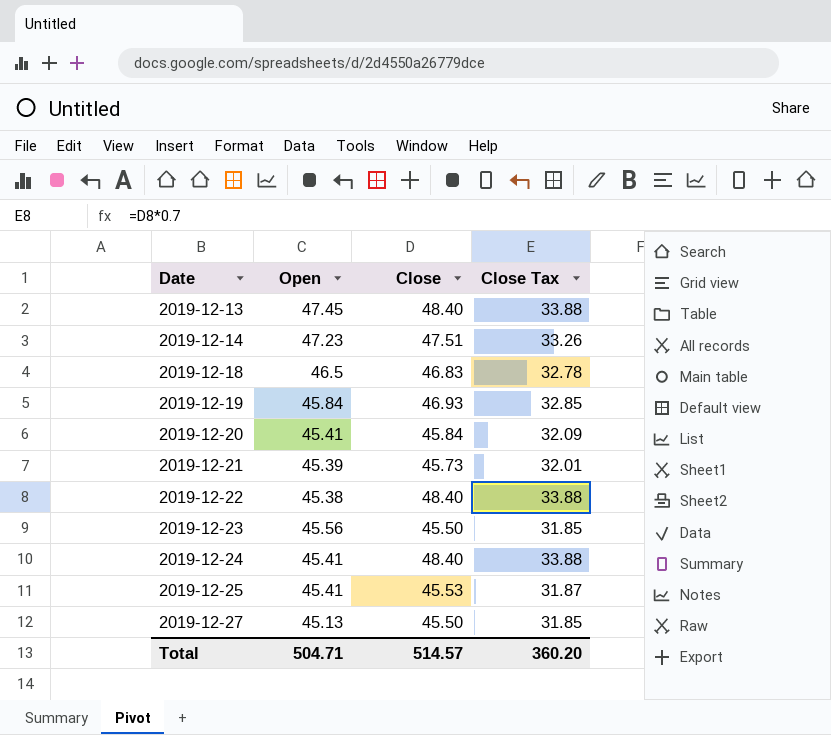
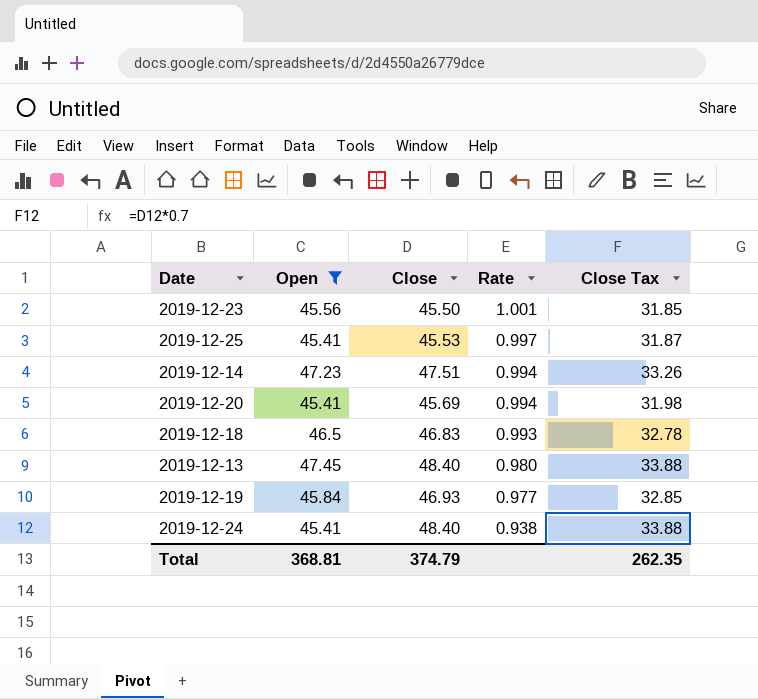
filter: none -> Open >= 45.41
row order: Date ascending -> Rate descending
column Rate | formula: none -> [Open] / [Close]
2019-12-20 | Close: 45.84 -> 45.69
2019-12-20 | Close Tax: 32.09 -> 31.98
Total | Open: 504.71 -> 368.81
Total | Close: 514.57 -> 374.79
Total | Close Tax: 360.20 -> 262.35

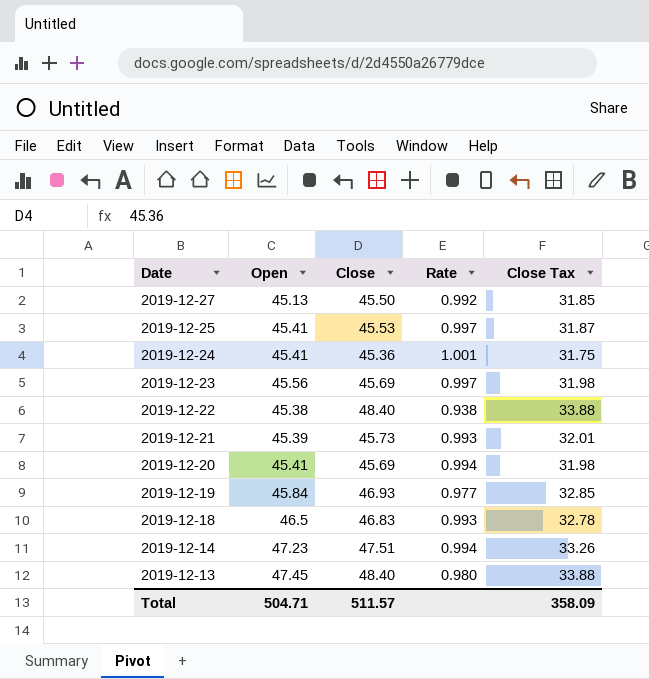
filter: Open >= 45.41 -> none
row order: Rate descending -> Date descending
2019-12-24 | Close: 48.40 -> 45.36
2019-12-24 | Rate: 0.938 -> 1.001
2019-12-24 | Close Tax: 33.88 -> 31.75
2019-12-23 | Close: 45.50 -> 45.69
2019-12-23 | Rate: 1.001 -> 0.997
2019-12-23 | Close Tax: 31.85 -> 31.98
Total | Open: 368.81 -> 504.71
Total | Close: 374.79 -> 511.57
Total | Close Tax: 262.35 -> 358.09

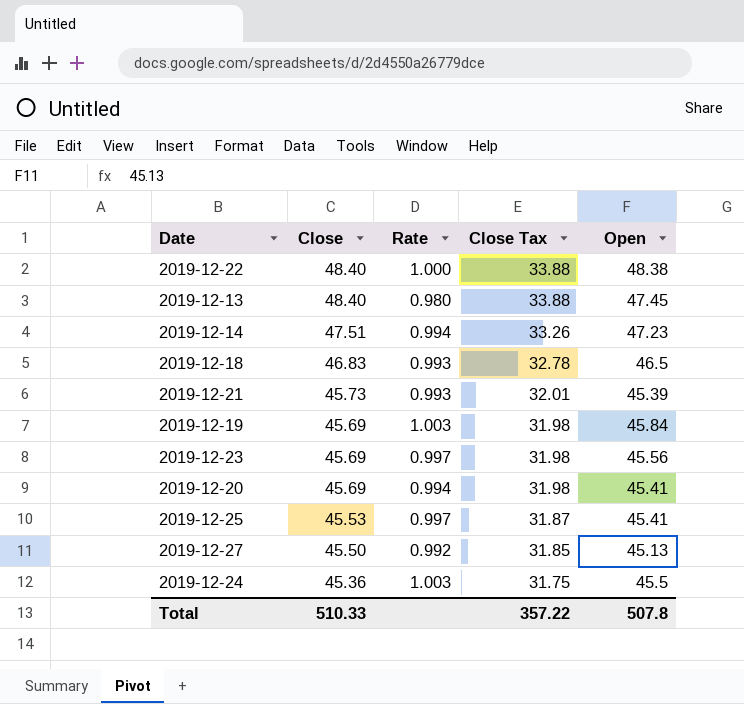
row order: Date descending -> Close descending
column Open | position: 2 -> 5
2019-12-22 | Rate: 0.938 -> 1.000
2019-12-22 | Open: 45.38 -> 48.38
2019-12-19 | Close: 46.93 -> 45.69
2019-12-19 | Rate: 0.977 -> 1.003
2019-12-19 | Close Tax: 32.85 -> 31.98
2019-12-24 | Rate: 1.001 -> 1.003
2019-12-24 | Open: 45.41 -> 45.5
Total | Close: 511.57 -> 510.33
Total | Close Tax: 358.09 -> 357.22
Total | Open: 504.71 -> 507.8

